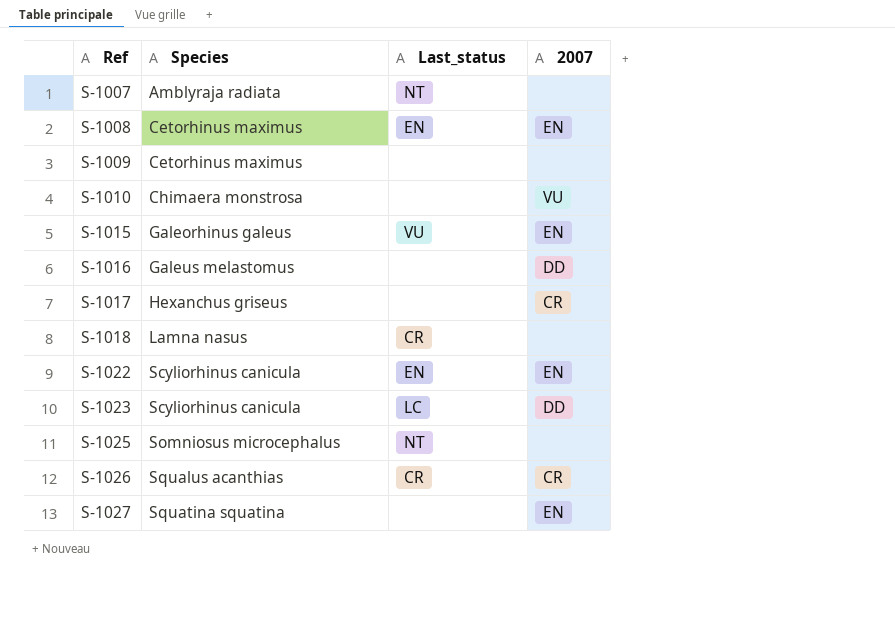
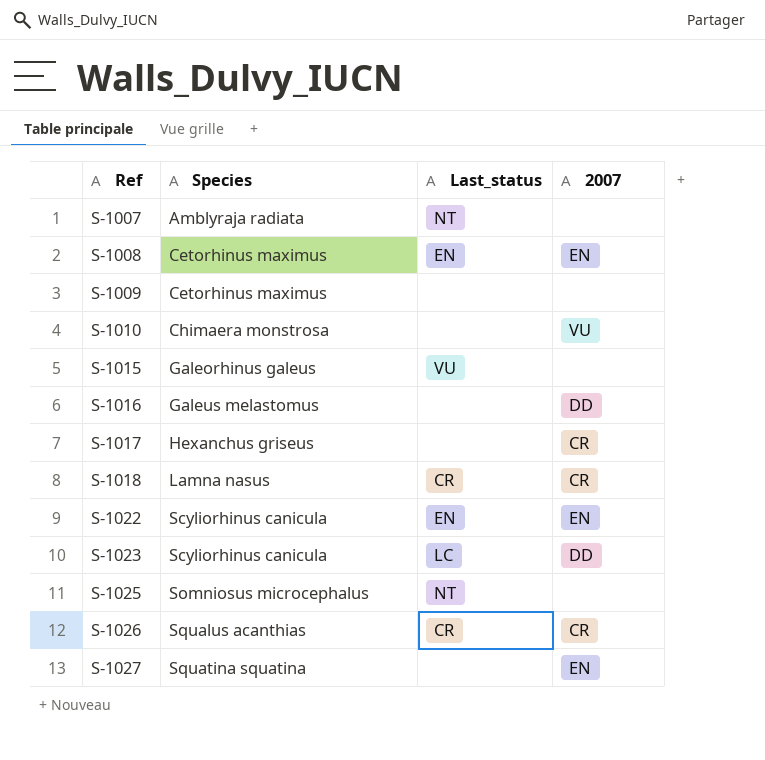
S-1015 | 2007: EN -> none
S-1018 | 2007: none -> CR

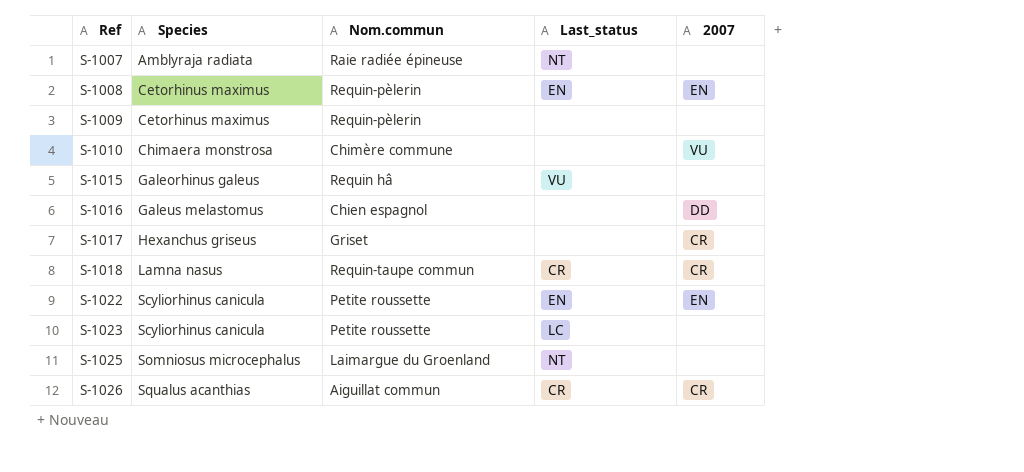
column Nom.commun | position: none -> 3
row S-1027: Squatina squatina | none | EN -> none
S-1023 | 2007: DD -> none

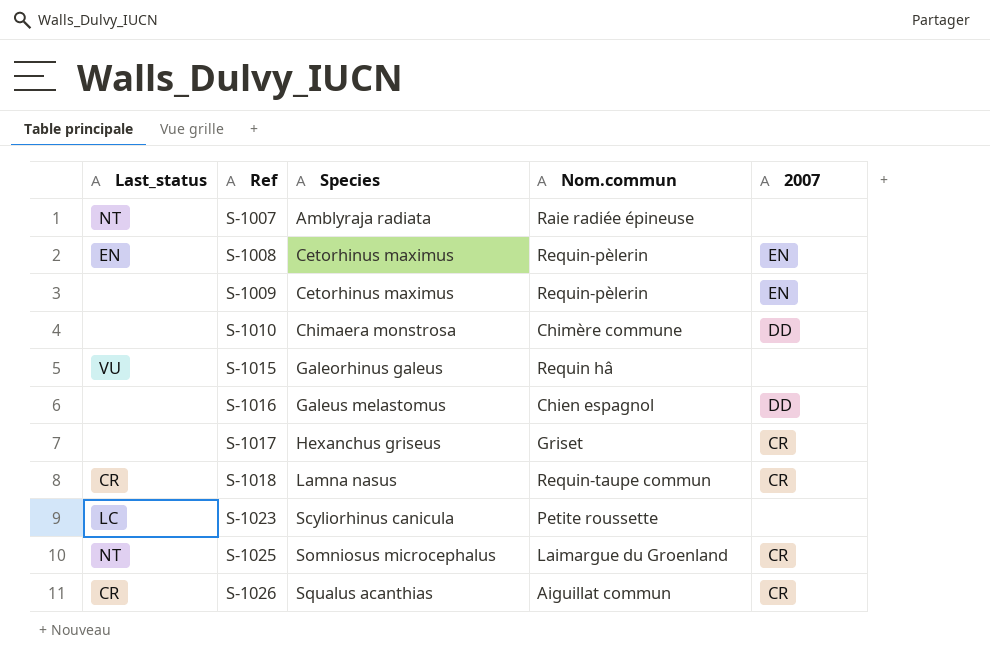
column Last_status | position: 4 -> 1
row S-1022: Scyliorhinus canicula | Petite roussette | EN | EN -> none
S-1009 | 2007: none -> EN
S-1010 | 2007: VU -> DD
S-1025 | 2007: none -> CR

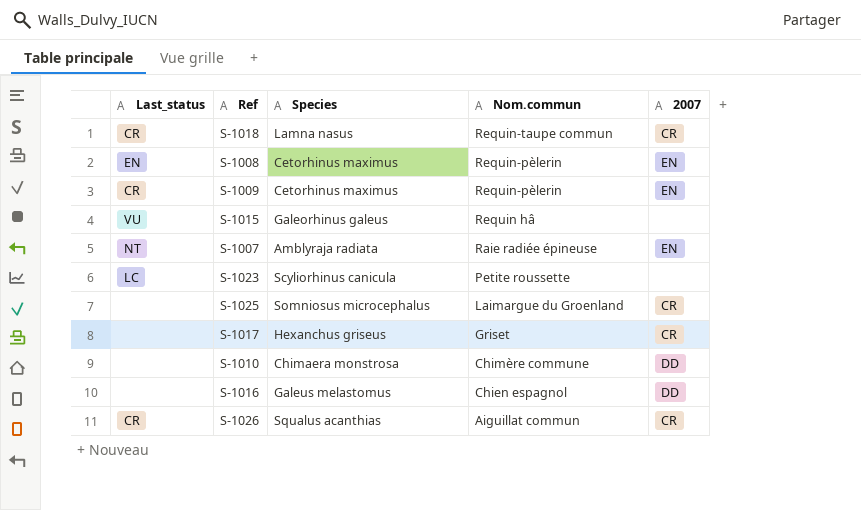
row order: Ref ascending -> Nom.commun descending
S-1009 | Last_status: none -> CR
S-1007 | 2007: none -> EN
S-1025 | Last_status: NT -> none

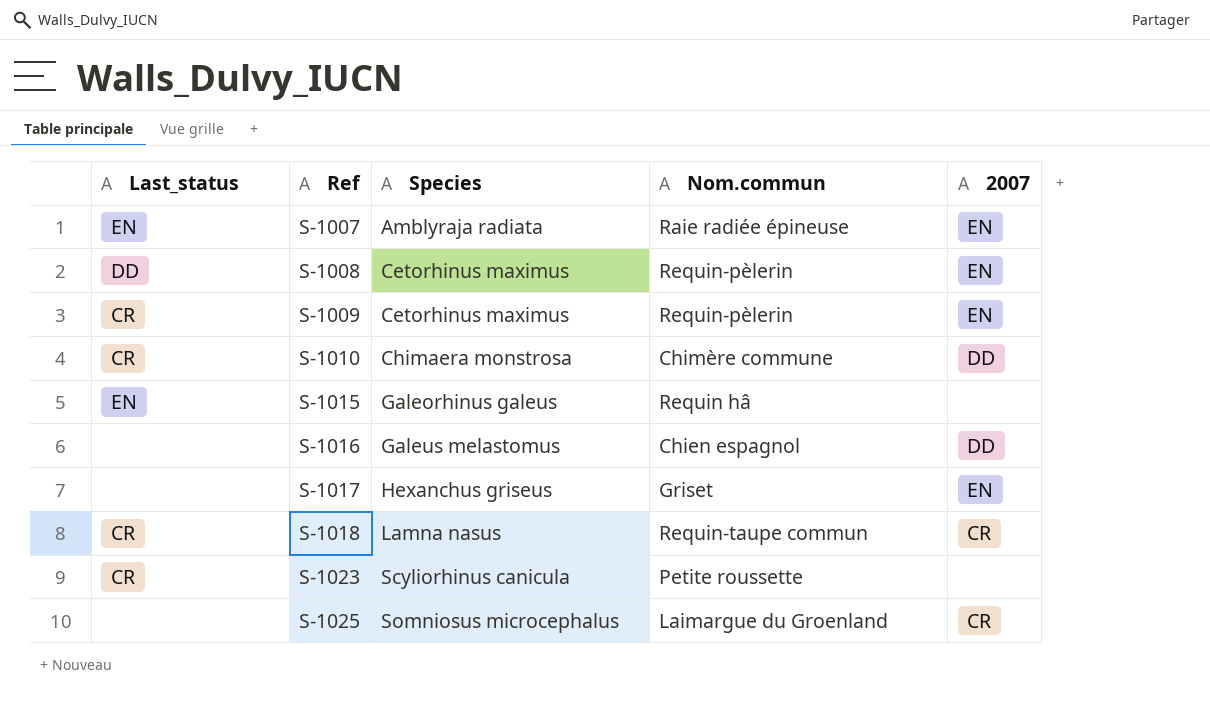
row order: Nom.commun descending -> Ref ascending
row S-1026: CR | Squalus acanthias | Aiguillat commun | CR -> none
S-1007 | Last_status: NT -> EN
S-1008 | Last_status: EN -> DD
S-1010 | Last_status: none -> CR
S-1015 | Last_status: VU -> EN
S-1017 | 2007: CR -> EN
S-1023 | Last_status: LC -> CR

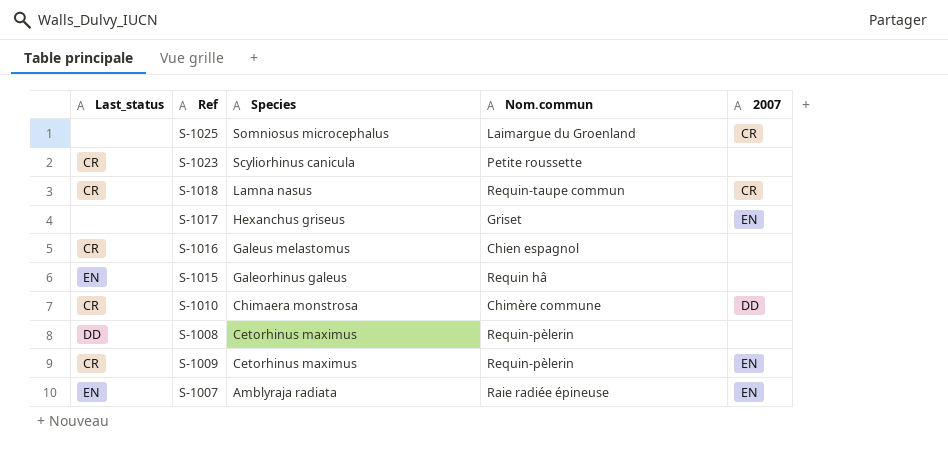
row order: Ref ascending -> Species descending
S-1016 | Last_status: none -> CR
S-1016 | 2007: DD -> none
S-1008 | 2007: EN -> none

